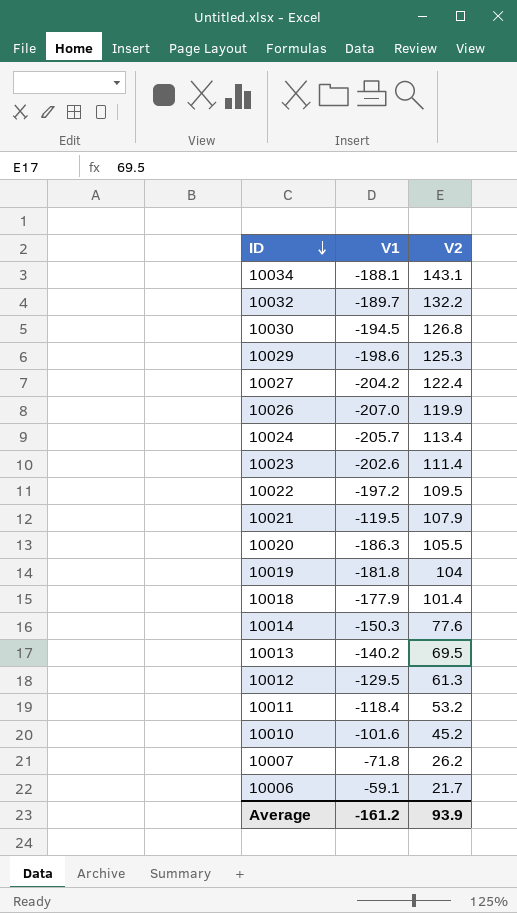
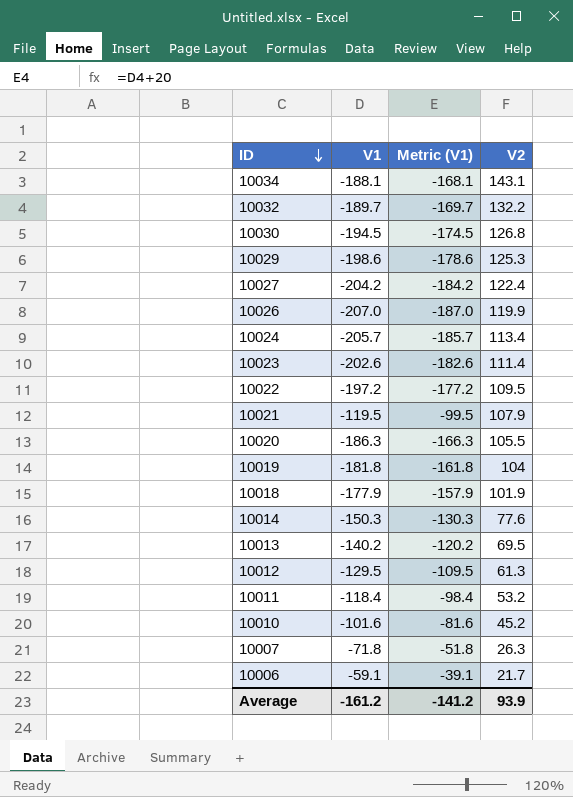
column Metric (V1) | formula: none -> [V1] + 20
10018 | V2: 101.4 -> 101.9
10007 | V2: 26.2 -> 26.3

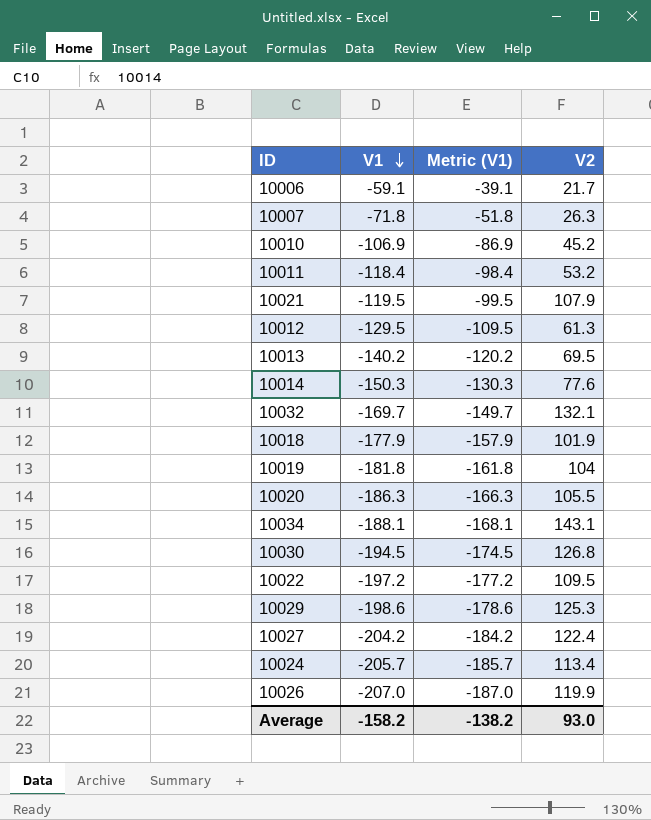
row order: ID descending -> V1 descending
row 10023: -202.6 | -182.6 | 111.4 -> none
10010 | V1: -101.6 -> -106.9
10010 | Metric (V1): -81.6 -> -86.9
10032 | V1: -189.7 -> -169.7
10032 | Metric (V1): -169.7 -> -149.7
10032 | V2: 132.2 -> 132.1
Average | V1: -161.2 -> -158.2
Average | Metric (V1): -141.2 -> -138.2
Average | V2: 93.9 -> 93.0

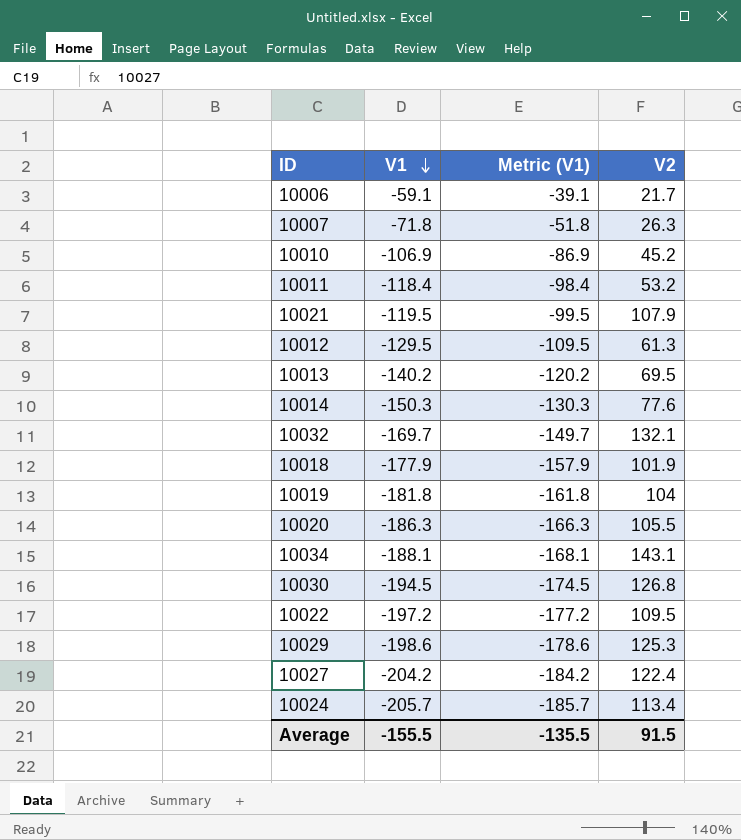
row 10026: -207.0 | -187.0 | 119.9 -> none
Average | V1: -158.2 -> -155.5
Average | Metric (V1): -138.2 -> -135.5
Average | V2: 93.0 -> 91.5

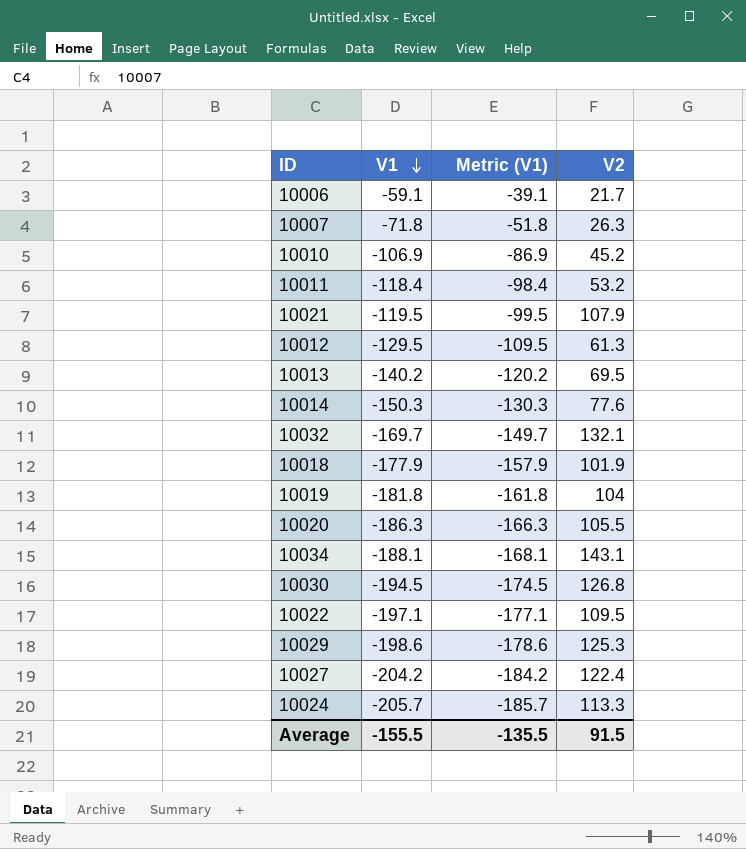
10022 | V1: -197.2 -> -197.1
10022 | Metric (V1): -177.2 -> -177.1
10024 | V2: 113.4 -> 113.3

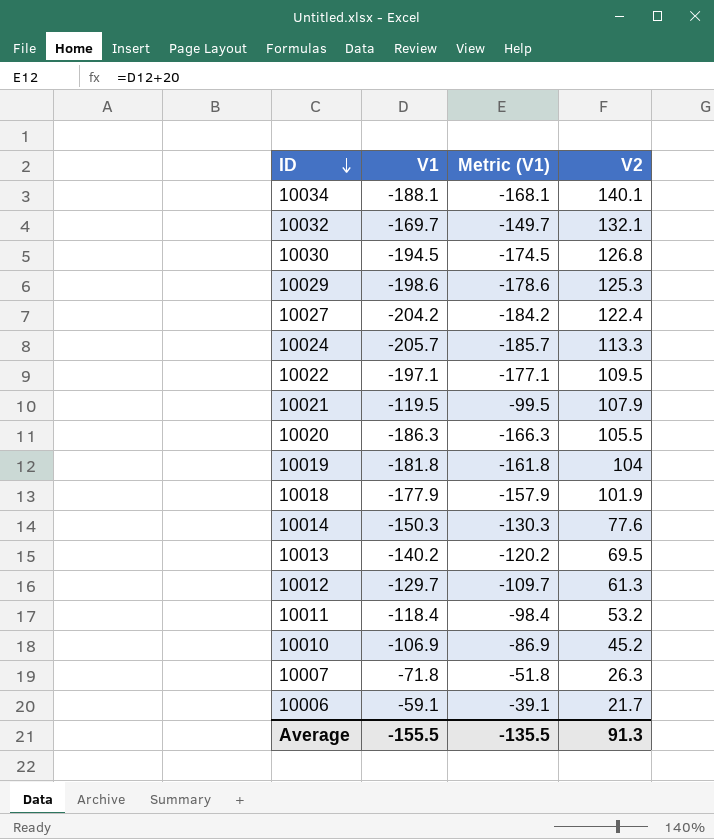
row order: V1 descending -> ID descending
10034 | V2: 143.1 -> 140.1
10012 | V1: -129.5 -> -129.7
10012 | Metric (V1): -109.5 -> -109.7
Average | V2: 91.5 -> 91.3

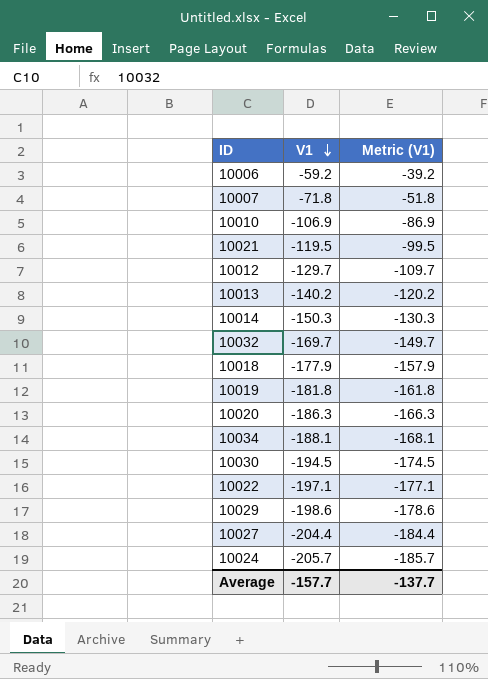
row order: ID descending -> V1 descending
column V2 | position: 4 -> none
row 10011: -118.4 | -98.4 | 53.2 -> none
10006 | V1: -59.1 -> -59.2
10006 | Metric (V1): -39.1 -> -39.2
10027 | V1: -204.2 -> -204.4
10027 | Metric (V1): -184.2 -> -184.4
Average | V1: -155.5 -> -157.7
Average | Metric (V1): -135.5 -> -137.7

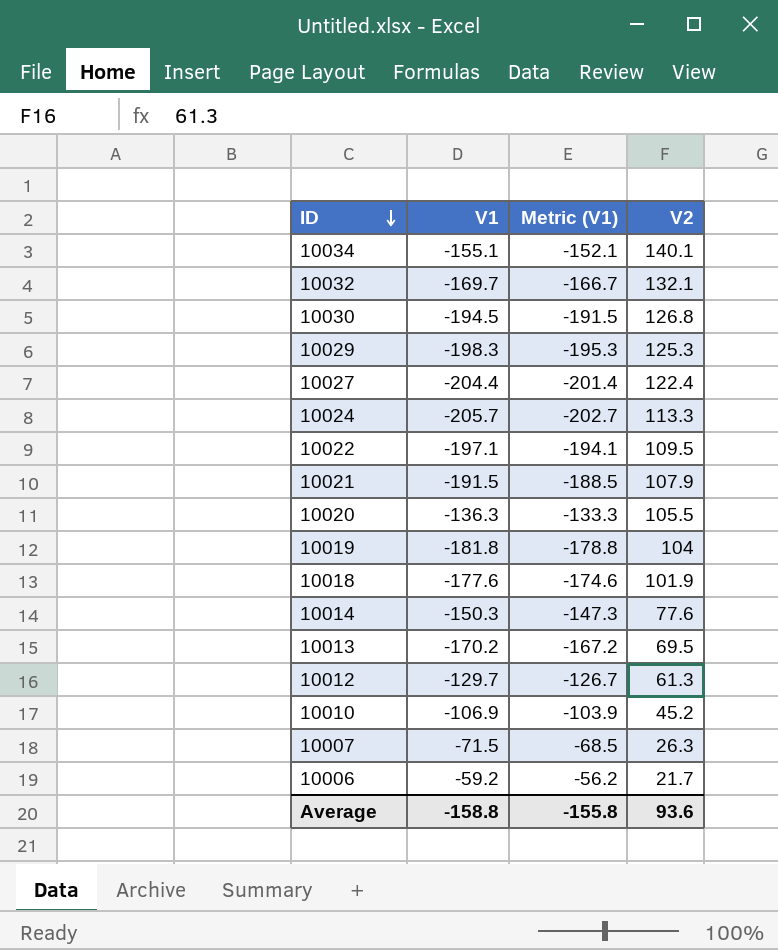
row order: V1 descending -> ID descending
column Metric (V1) | formula: [V1] + 20 -> [V1] + 3
column V2 | position: none -> 4
10034 | V1: -188.1 -> -155.1
10029 | V1: -198.6 -> -198.3
10021 | V1: -119.5 -> -191.5
10020 | V1: -186.3 -> -136.3
10018 | V1: -177.9 -> -177.6
10013 | V1: -140.2 -> -170.2
10007 | V1: -71.8 -> -71.5
Average | V1: -157.7 -> -158.8
Average | Metric (V1): -137.7 -> -155.8

